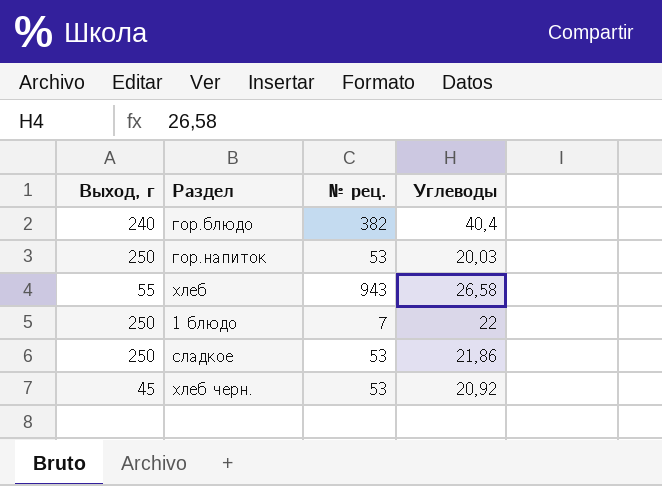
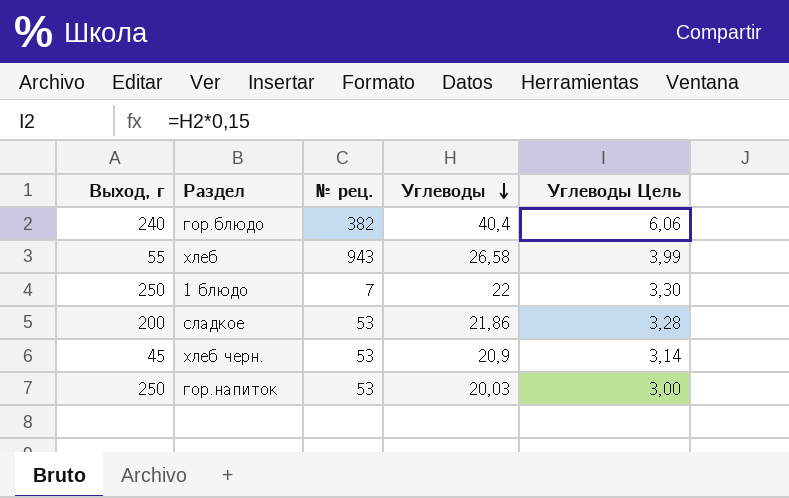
row order: none -> Углеводы descending
column Углеводы Цель | formula: none -> [Углеводы] * 0,15
сладкое | Выход, г: 250 -> 200
хлеб черн. | Углеводы: 20,92 -> 20,9

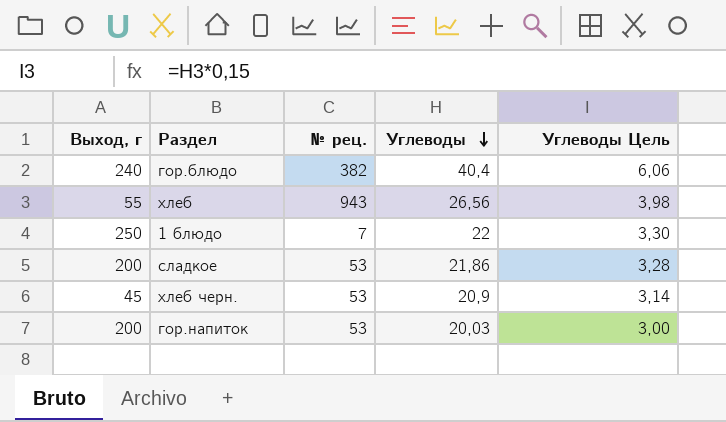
хлеб | Углеводы: 26,58 -> 26,56
хлеб | Углеводы Цель: 3,99 -> 3,98
гор.напиток | Выход, г: 250 -> 200

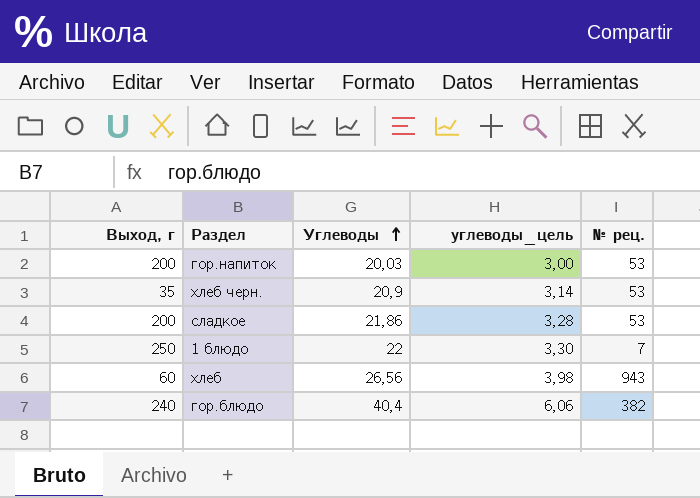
row order: Углеводы descending -> Углеводы ascending
column name: Углеводы Цель -> углеводы_цель
column № рец. | position: 3 -> 5
хлеб черн. | Выход, г: 45 -> 35
хлеб | Выход, г: 55 -> 60

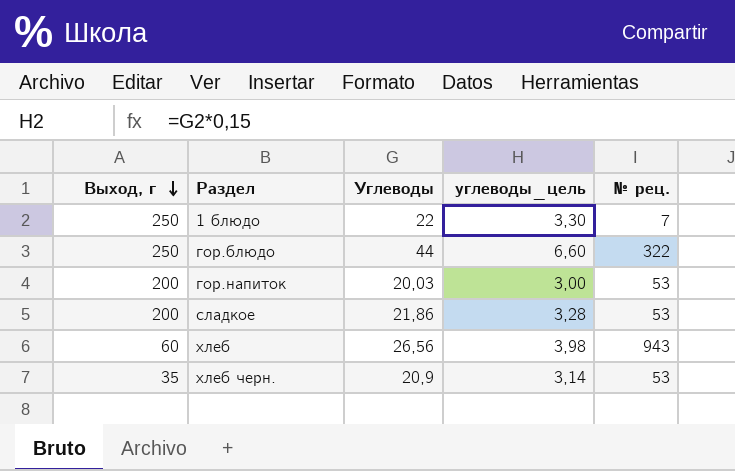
row order: Углеводы ascending -> Выход, г descending
гор.блюдо | Выход, г: 240 -> 250
гор.блюдо | Углеводы: 40,4 -> 44
гор.блюдо | углеводы_цель: 6,06 -> 6,60
гор.блюдо | № рец.: 382 -> 322

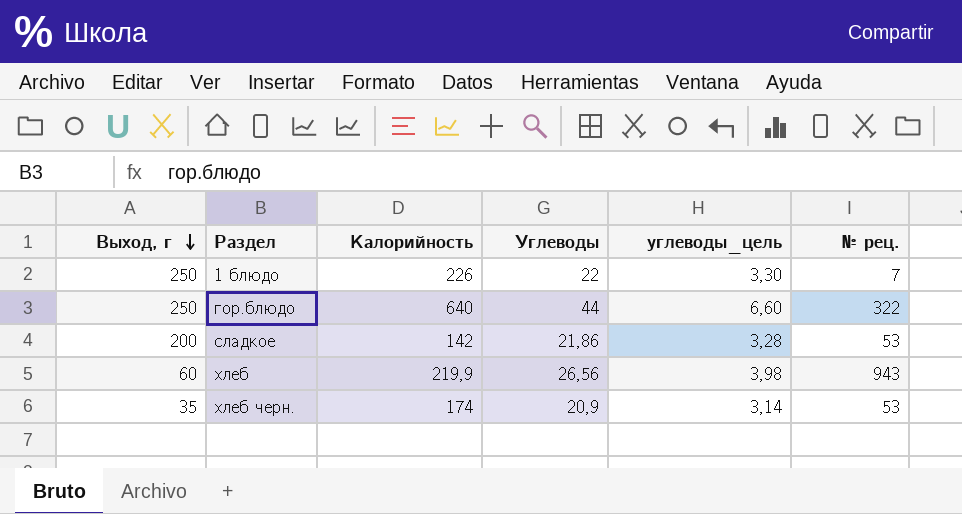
column Калорийность | position: none -> 3
row гор.напиток: 200 | 20,03 | 3,00 | 53 -> none

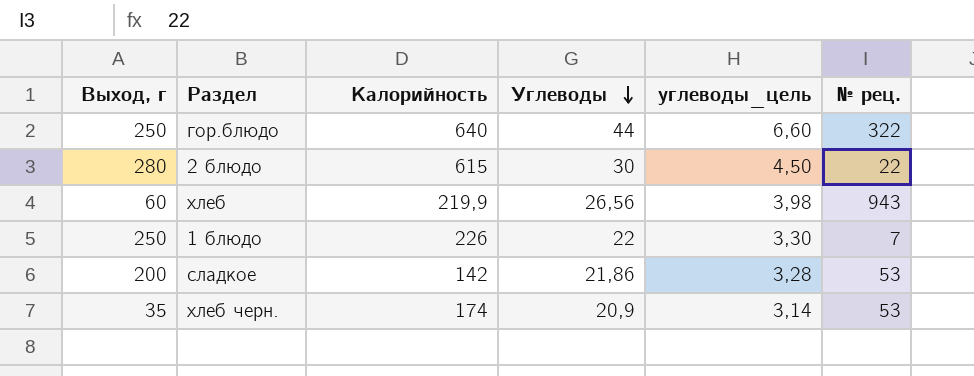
row order: Выход, г descending -> Углеводы descending
row 2 блюдо: none -> 280 | 615 | 30 | 4,50 | 22

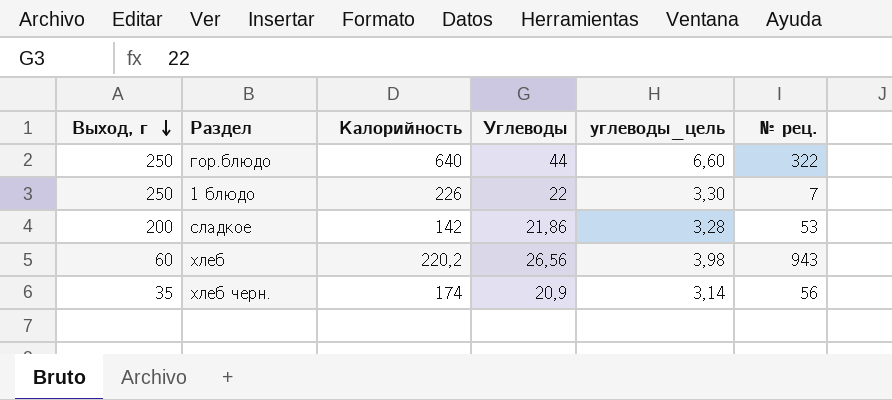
row order: Углеводы descending -> Выход, г descending
row 2 блюдо: 280 | 615 | 30 | 4,50 | 22 -> none
хлеб | Калорийность: 219,9 -> 220,2
хлеб черн. | № рец.: 53 -> 56

